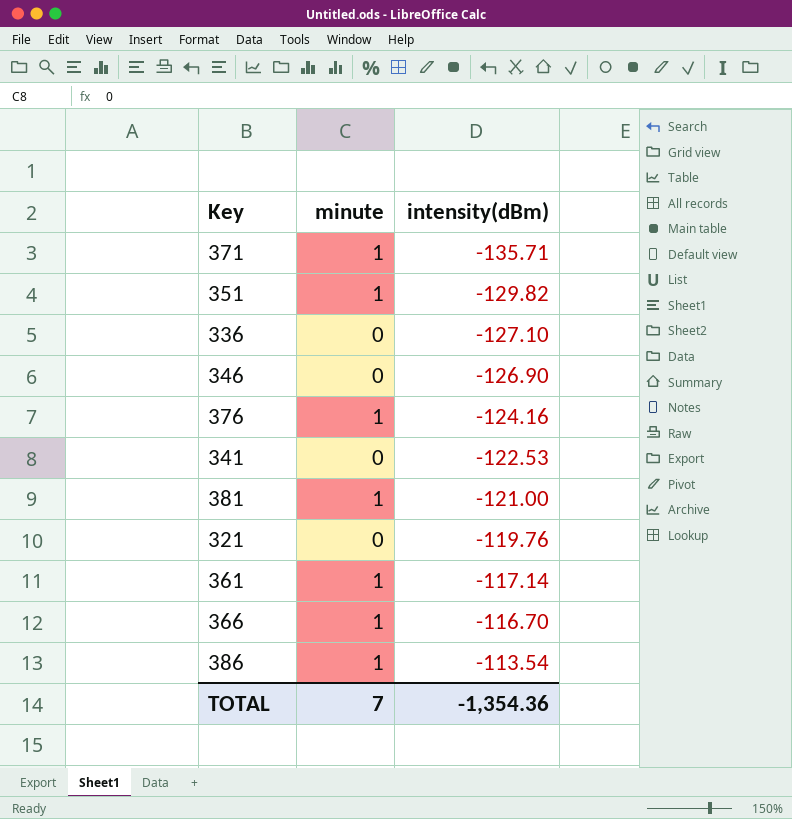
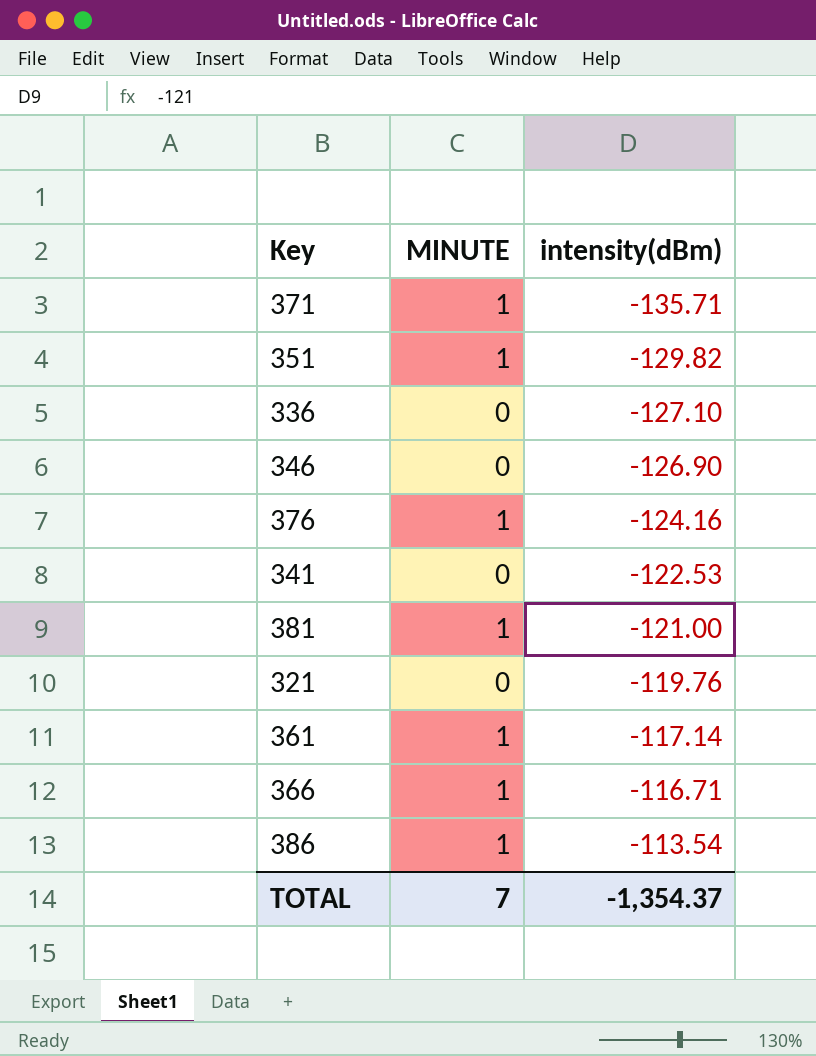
column name: minute -> MINUTE
366 | intensity(dBm): -116.70 -> -116.71
TOTAL | intensity(dBm): -1,354.36 -> -1,354.37

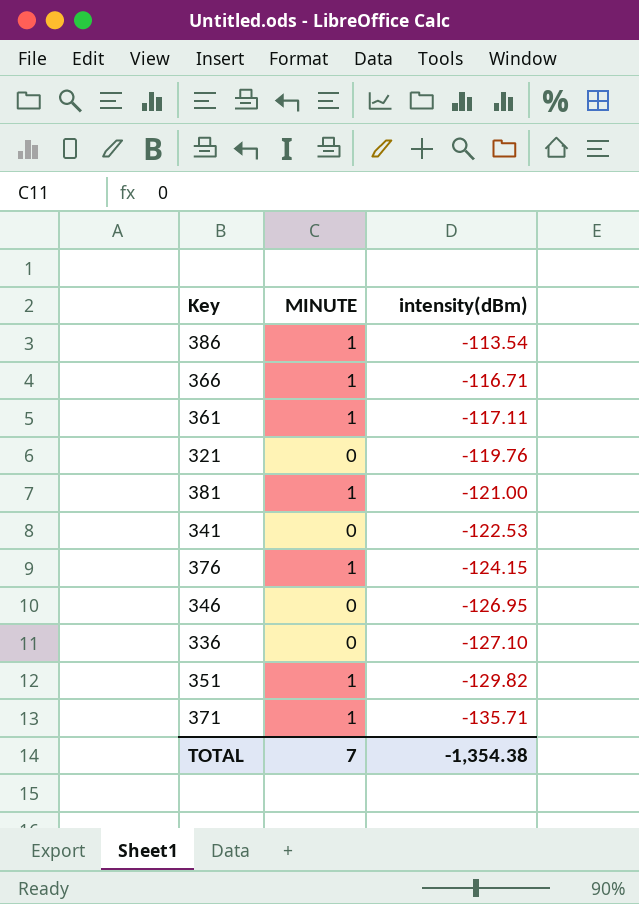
row order: intensity(dBm) ascending -> intensity(dBm) descending
361 | intensity(dBm): -117.14 -> -117.11
376 | intensity(dBm): -124.16 -> -124.15
346 | intensity(dBm): -126.90 -> -126.95
TOTAL | intensity(dBm): -1,354.37 -> -1,354.38

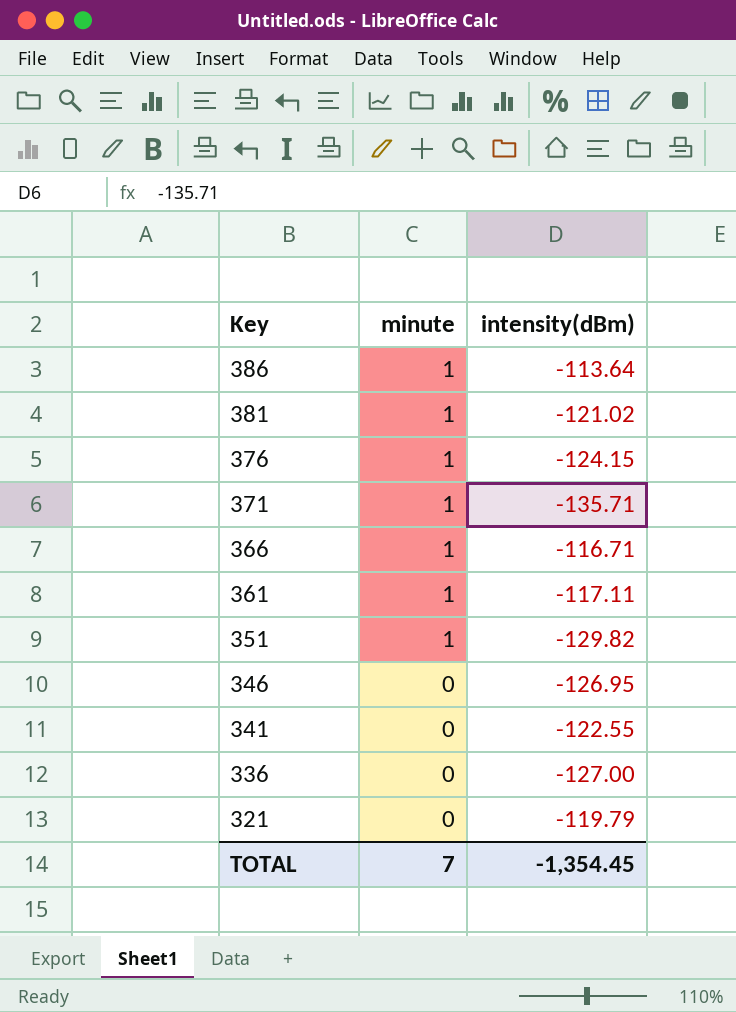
row order: intensity(dBm) descending -> Key descending
column name: MINUTE -> minute
386 | intensity(dBm): -113.54 -> -113.64
381 | intensity(dBm): -121.00 -> -121.02
341 | intensity(dBm): -122.53 -> -122.55
336 | intensity(dBm): -127.10 -> -127.00
321 | intensity(dBm): -119.76 -> -119.79
TOTAL | intensity(dBm): -1,354.38 -> -1,354.45

